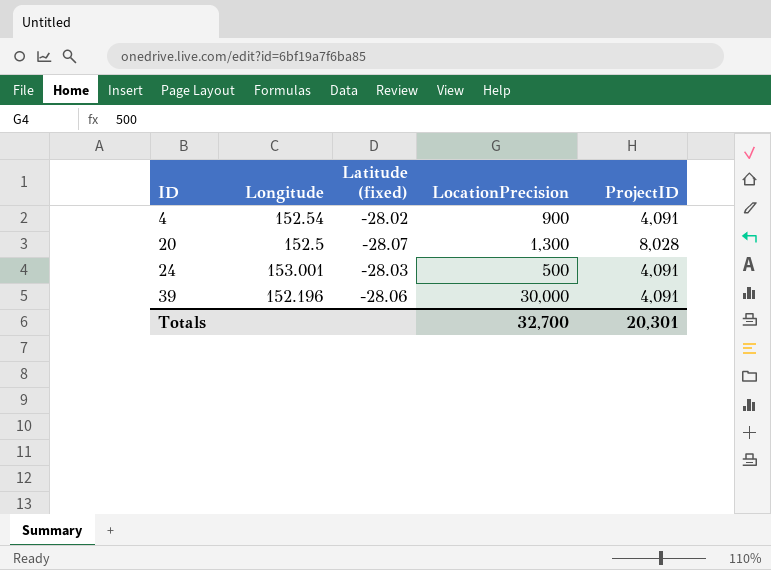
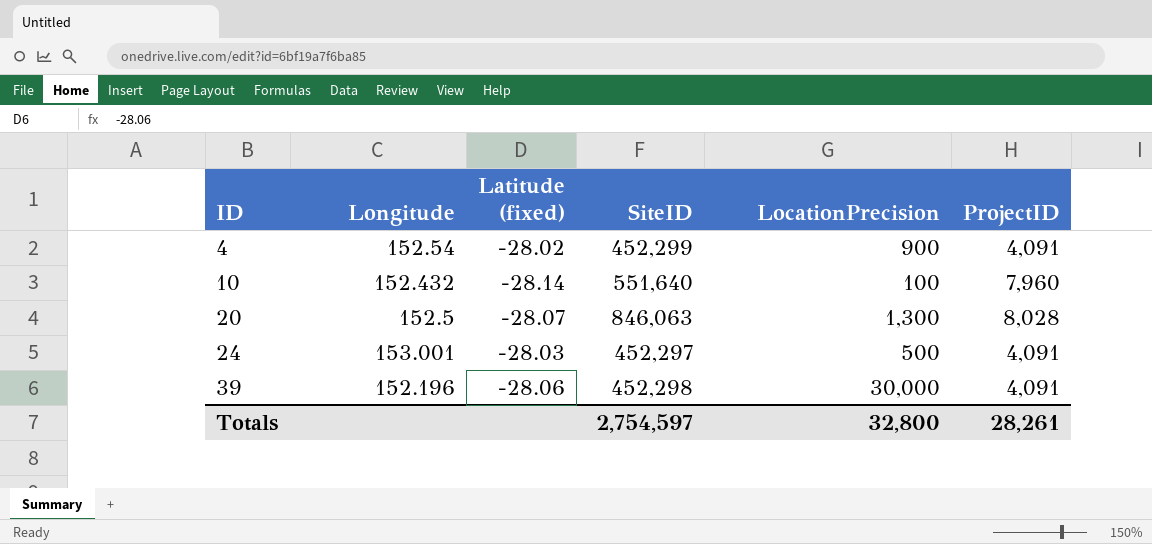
column SiteID | position: none -> 4
row 10: none -> 152.432 | -28.14 | 551,640 | 100 | 7,960
Totals | LocationPrecision: 32,700 -> 32,800
Totals | ProjectID: 20,301 -> 28,261

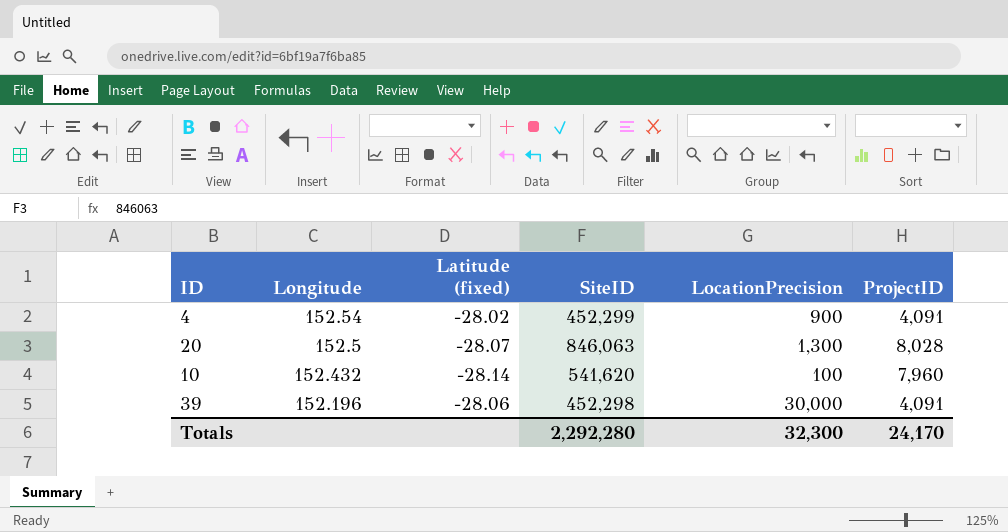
row order: ID ascending -> Longitude descending
row 24: 153.001 | -28.03 | 452,297 | 500 | 4,091 -> none
10 | SiteID: 551,640 -> 541,620
Totals | SiteID: 2,754,597 -> 2,292,280
Totals | LocationPrecision: 32,800 -> 32,300
Totals | ProjectID: 28,261 -> 24,170

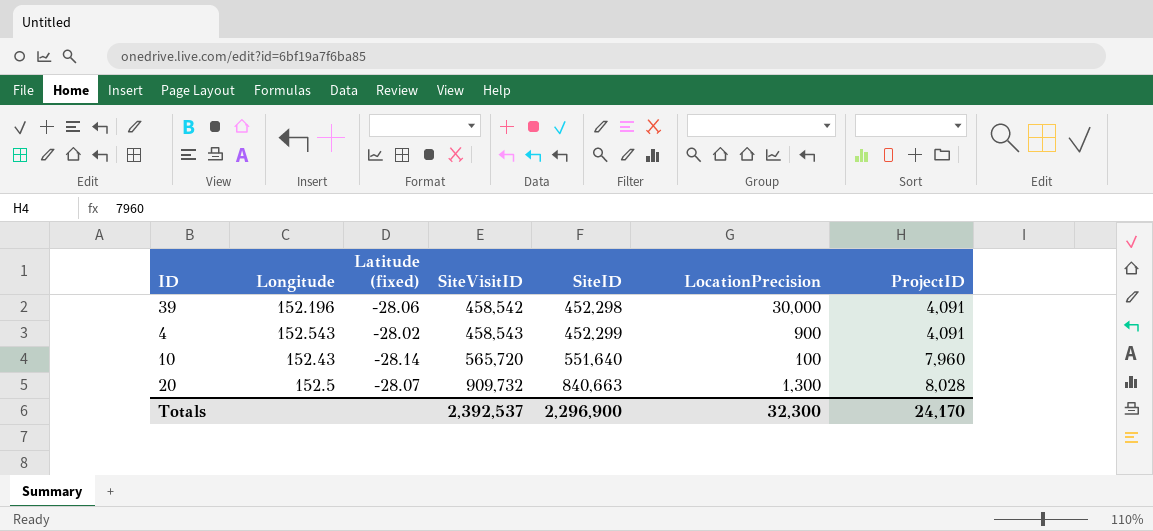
row order: Longitude descending -> SiteVisitID ascending
column SiteVisitID | position: none -> 4
4 | Longitude: 152.54 -> 152.543
10 | Longitude: 152.432 -> 152.43
10 | SiteID: 541,620 -> 551,640
20 | SiteID: 846,063 -> 840,663
Totals | SiteID: 2,292,280 -> 2,296,900

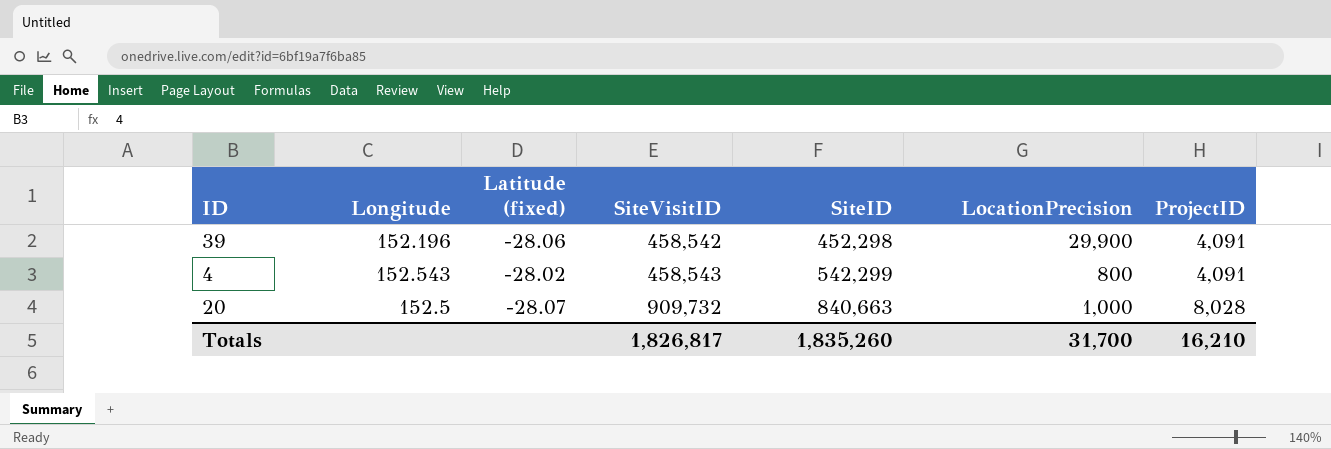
row 10: 152.43 | -28.14 | 565,720 | 551,640 | 100 | 7,960 -> none
39 | LocationPrecision: 30,000 -> 29,900
4 | SiteID: 452,299 -> 542,299
4 | LocationPrecision: 900 -> 800
20 | LocationPrecision: 1,300 -> 1,000
Totals | SiteVisitID: 2,392,537 -> 1,826,817
Totals | SiteID: 2,296,900 -> 1,835,260
Totals | LocationPrecision: 32,300 -> 31,700
Totals | ProjectID: 24,170 -> 16,210

